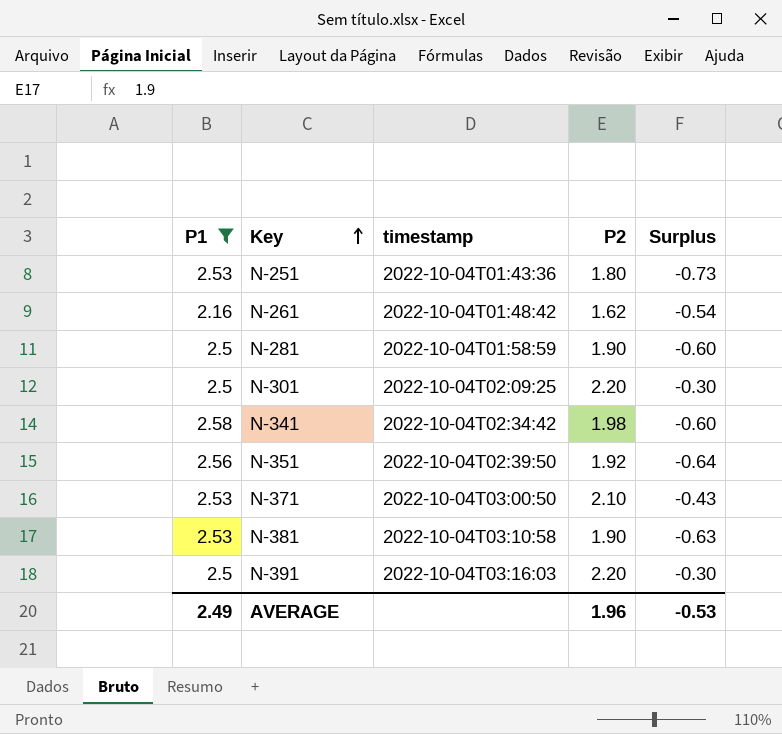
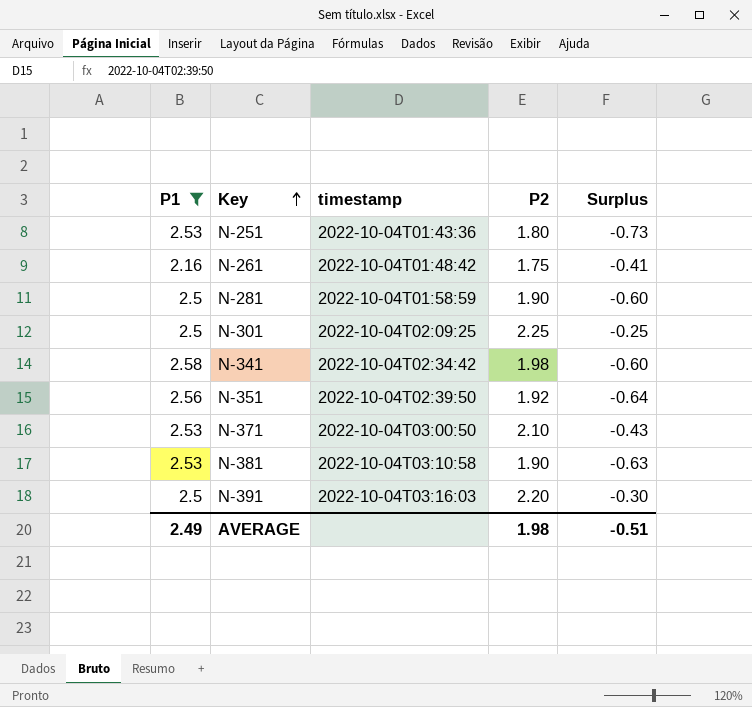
N-261 | P2: 1.62 -> 1.75
N-261 | Surplus: -0.54 -> -0.41
N-301 | P2: 2.20 -> 2.25
N-301 | Surplus: -0.30 -> -0.25
AVERAGE | P2: 1.96 -> 1.98
AVERAGE | Surplus: -0.53 -> -0.51

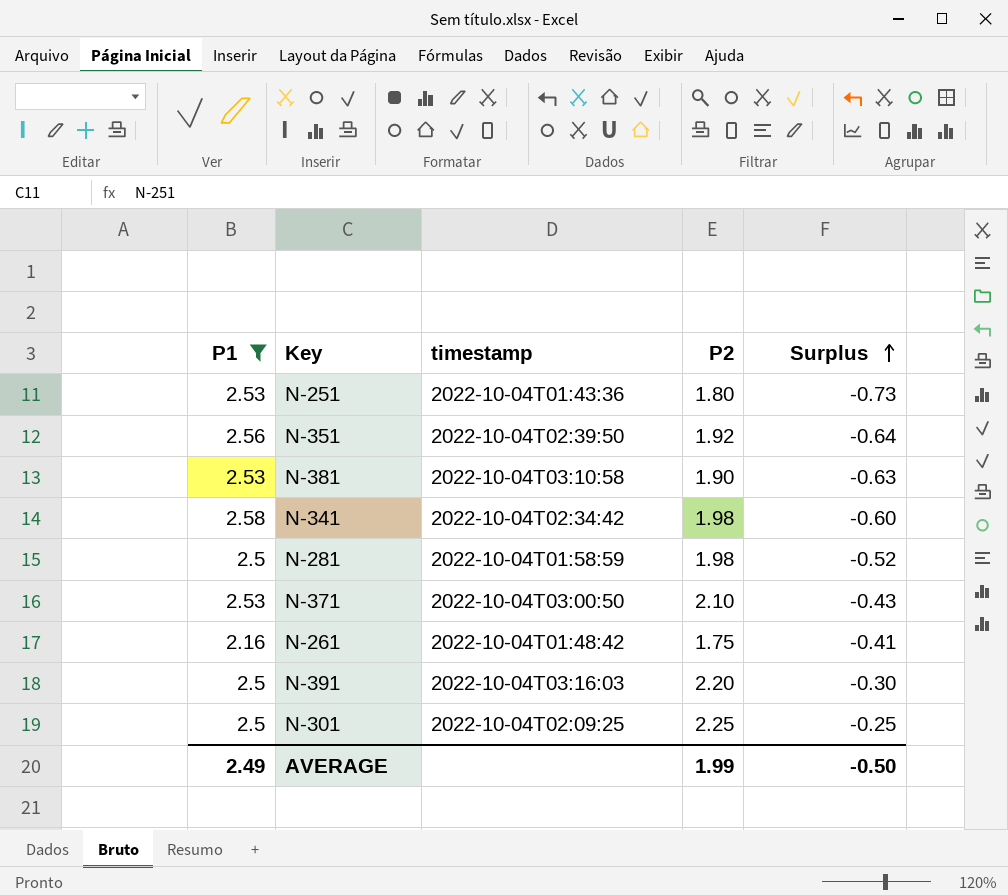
row order: Key ascending -> Surplus ascending
N-281 | P2: 1.90 -> 1.98
N-281 | Surplus: -0.60 -> -0.52
AVERAGE | P2: 1.98 -> 1.99
AVERAGE | Surplus: -0.51 -> -0.50

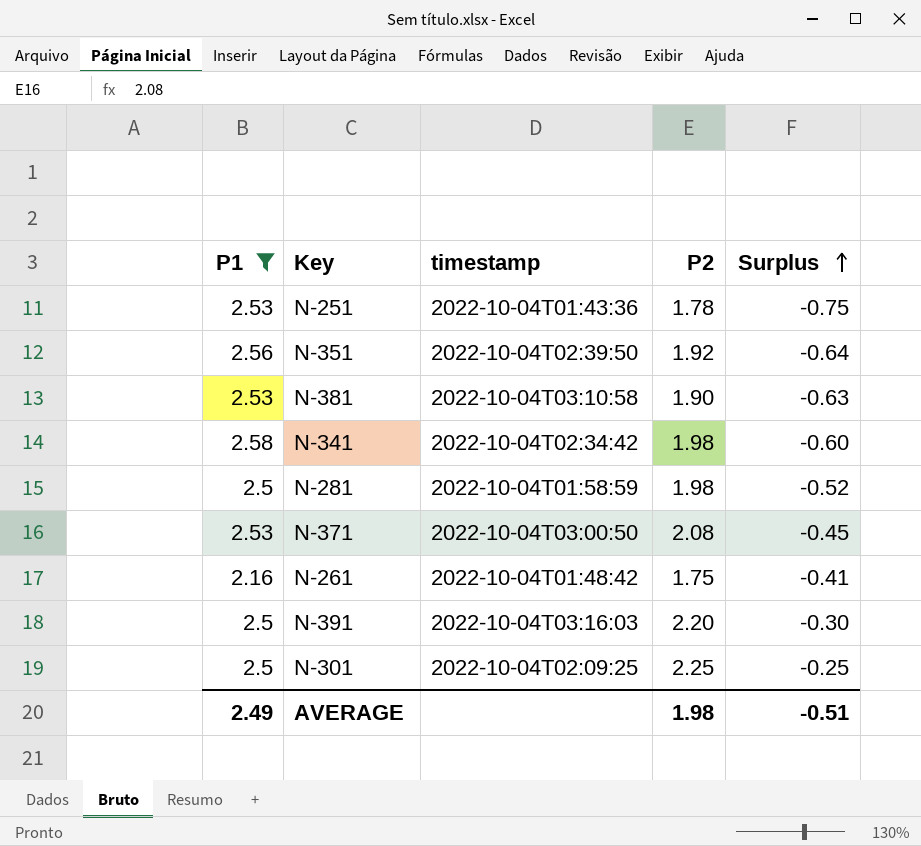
N-251 | P2: 1.80 -> 1.78
N-251 | Surplus: -0.73 -> -0.75
N-371 | P2: 2.10 -> 2.08
N-371 | Surplus: -0.43 -> -0.45
AVERAGE | P2: 1.99 -> 1.98
AVERAGE | Surplus: -0.50 -> -0.51

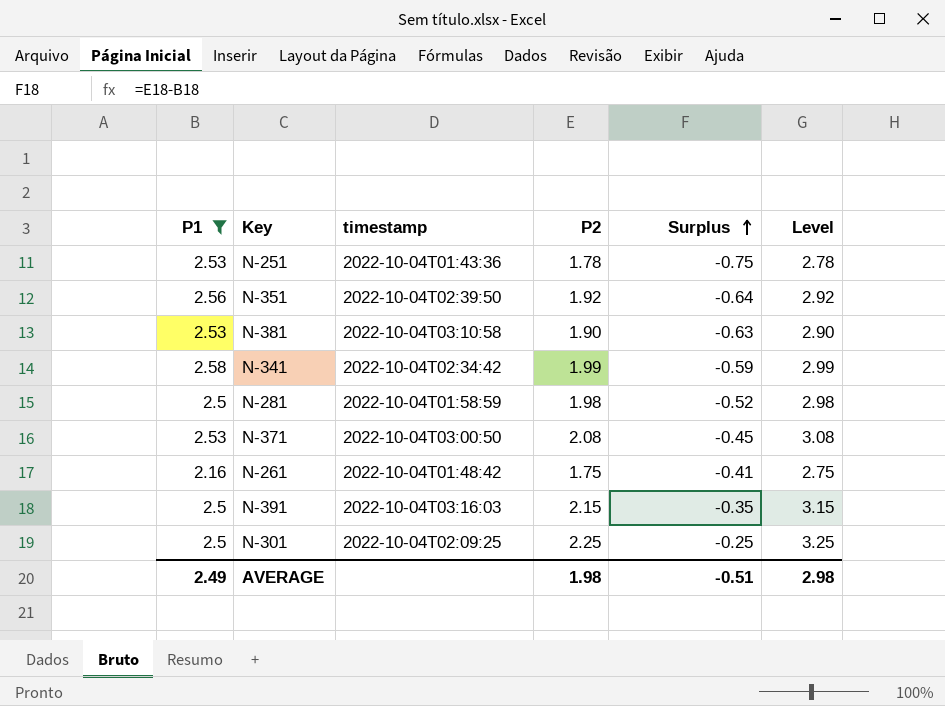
column Level | formula: none -> [P2] + 1
N-341 | P2: 1.98 -> 1.99
N-341 | Surplus: -0.60 -> -0.59
N-391 | P2: 2.20 -> 2.15
N-391 | Surplus: -0.30 -> -0.35

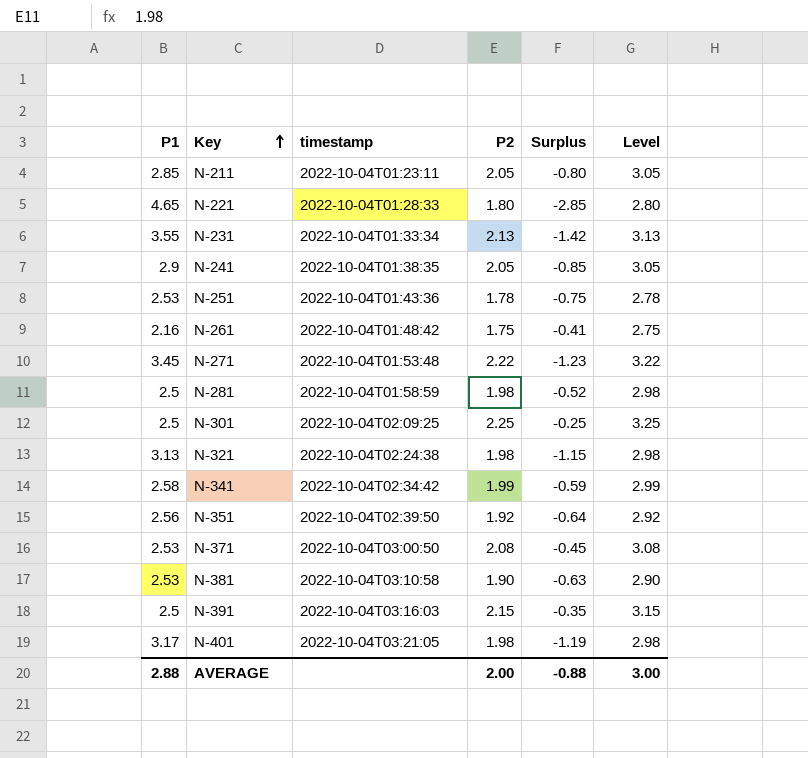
filter: P1 <= 2.58 -> none
row order: Surplus ascending -> Key ascending
AVERAGE | P1: 2.49 -> 2.88
AVERAGE | P2: 1.98 -> 2.00
AVERAGE | Surplus: -0.51 -> -0.88
AVERAGE | Level: 2.98 -> 3.00

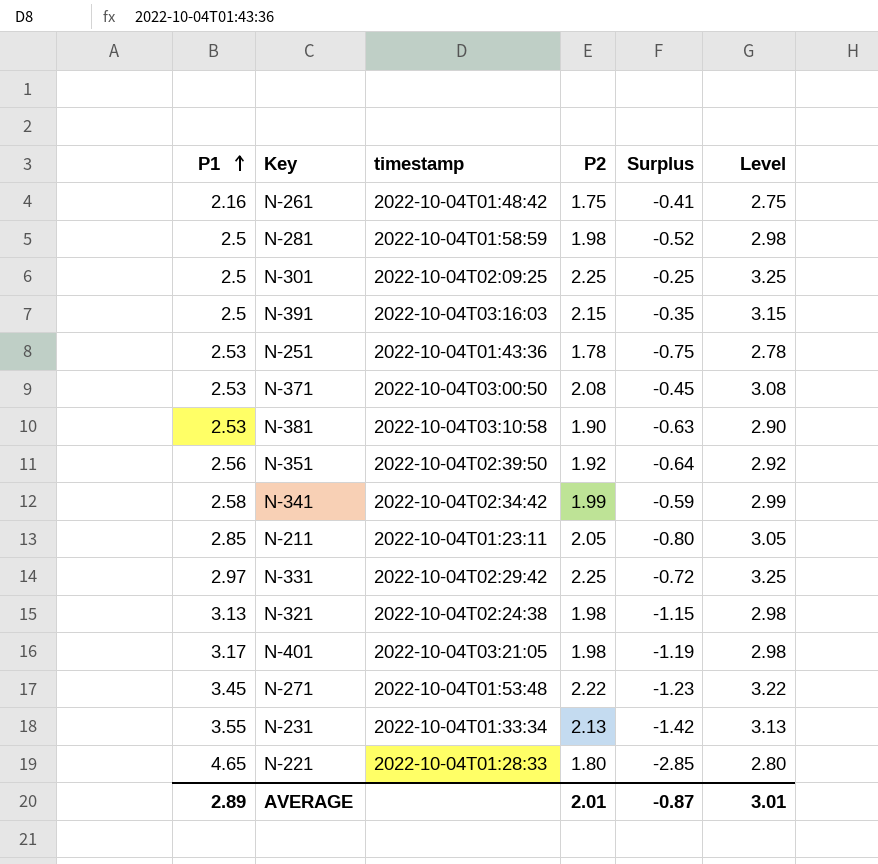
row order: Key ascending -> P1 ascending
row N-241: 2.9 | 2022-10-04T01:38:35 | 2.05 | -0.85 | 3.05 -> none
row N-331: none -> 2.97 | 2022-10-04T02:29:42 | 2.25 | -0.72 | 3.25
AVERAGE | P1: 2.88 -> 2.89
AVERAGE | P2: 2.00 -> 2.01
AVERAGE | Surplus: -0.88 -> -0.87
AVERAGE | Level: 3.00 -> 3.01

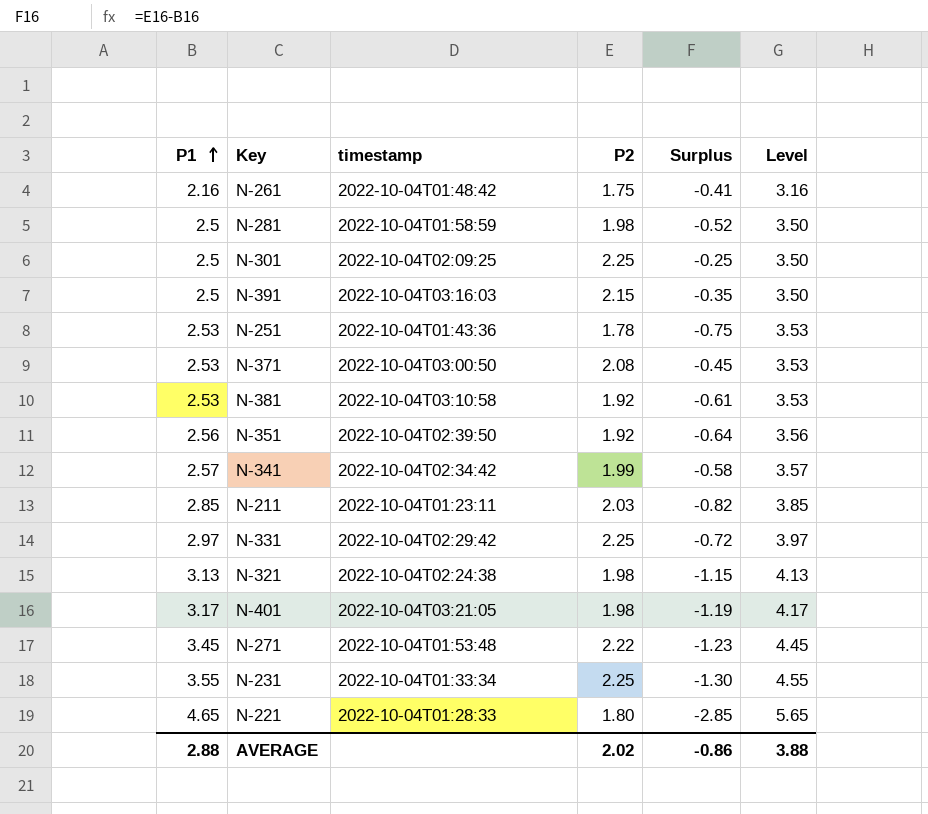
column Level | formula: [P2] + 1 -> [P1] + 1
N-381 | P2: 1.90 -> 1.92
N-381 | Surplus: -0.63 -> -0.61
N-341 | P1: 2.58 -> 2.57
N-341 | Surplus: -0.59 -> -0.58
N-211 | P2: 2.05 -> 2.03
N-211 | Surplus: -0.80 -> -0.82
N-231 | P2: 2.13 -> 2.25
N-231 | Surplus: -1.42 -> -1.30
AVERAGE | P1: 2.89 -> 2.88
AVERAGE | P2: 2.01 -> 2.02
AVERAGE | Surplus: -0.87 -> -0.86
AVERAGE | Level: 3.01 -> 3.88

